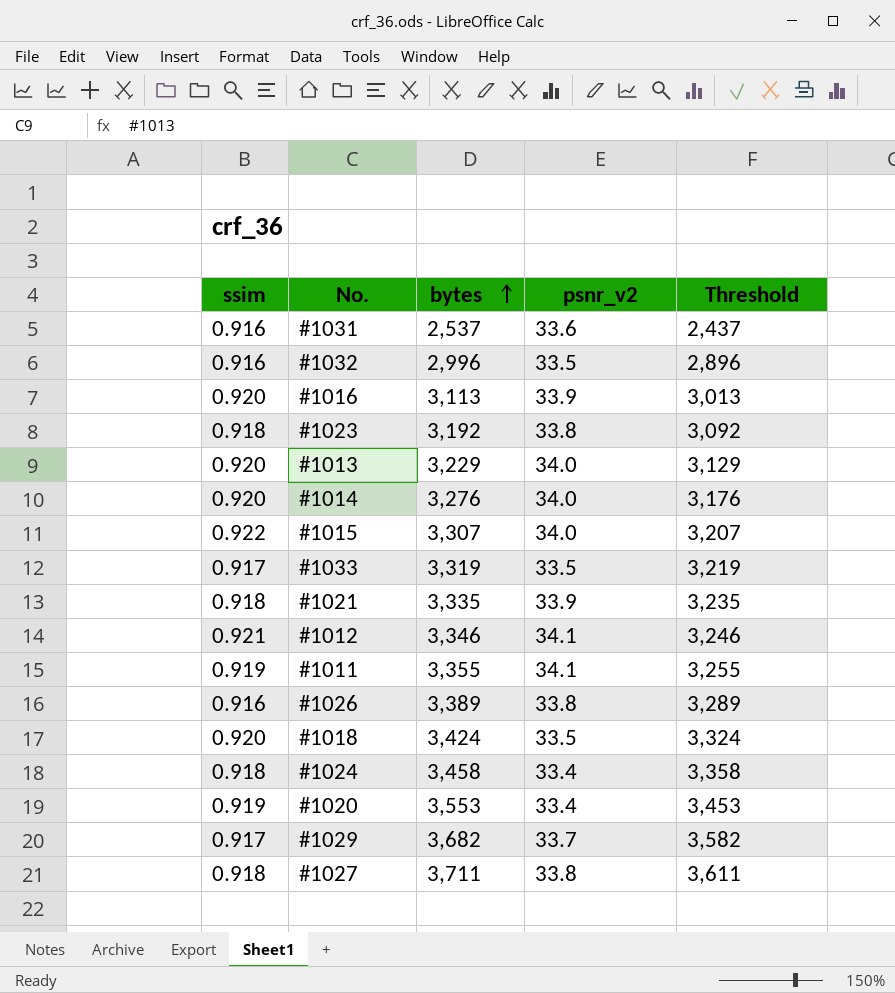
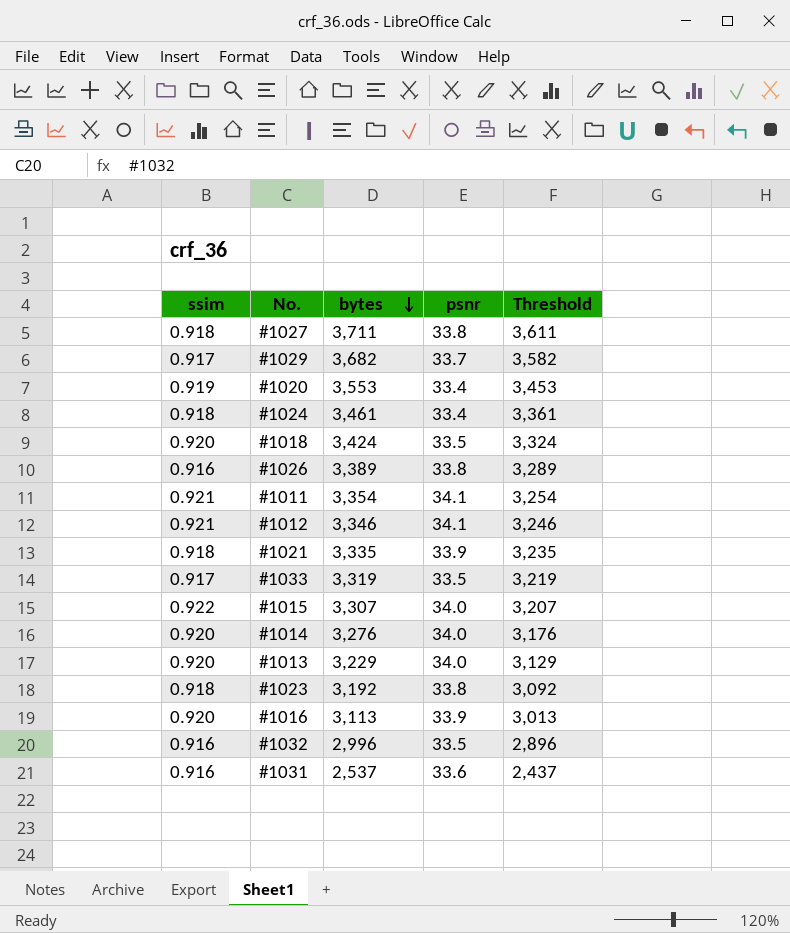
row order: bytes ascending -> bytes descending
column name: psnr_v2 -> psnr
#1024 | bytes: 3,458 -> 3,461
#1024 | Threshold: 3,358 -> 3,361
#1011 | ssim: 0.919 -> 0.921
#1011 | bytes: 3,355 -> 3,354
#1011 | Threshold: 3,255 -> 3,254

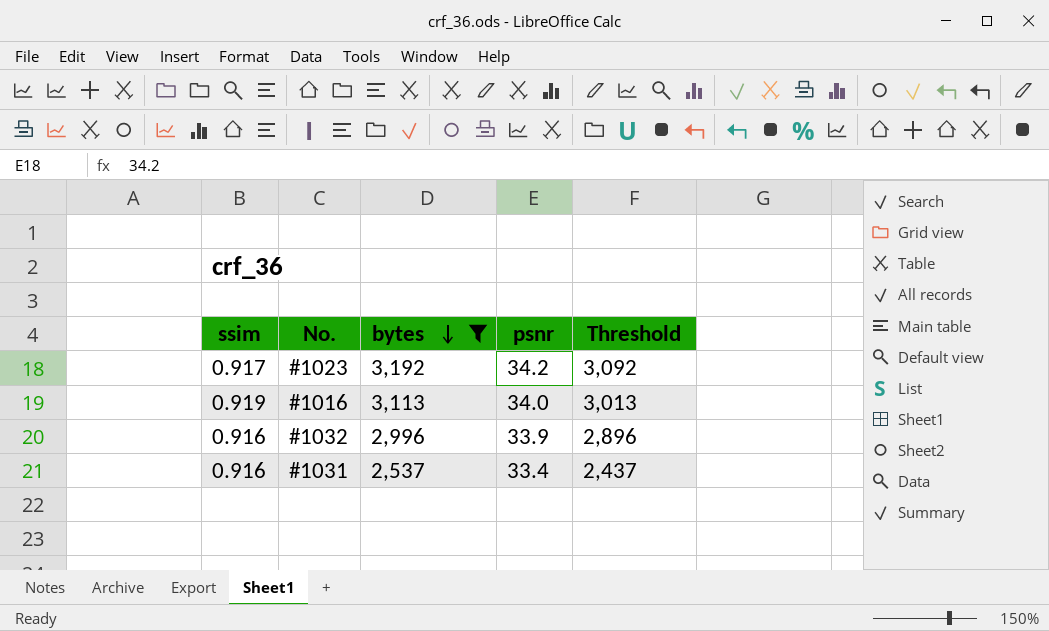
filter: none -> bytes <= 3,192
#1023 | ssim: 0.918 -> 0.917
#1023 | psnr: 33.8 -> 34.2
#1016 | ssim: 0.920 -> 0.919
#1016 | psnr: 33.9 -> 34.0
#1032 | psnr: 33.5 -> 33.9
#1031 | psnr: 33.6 -> 33.4

